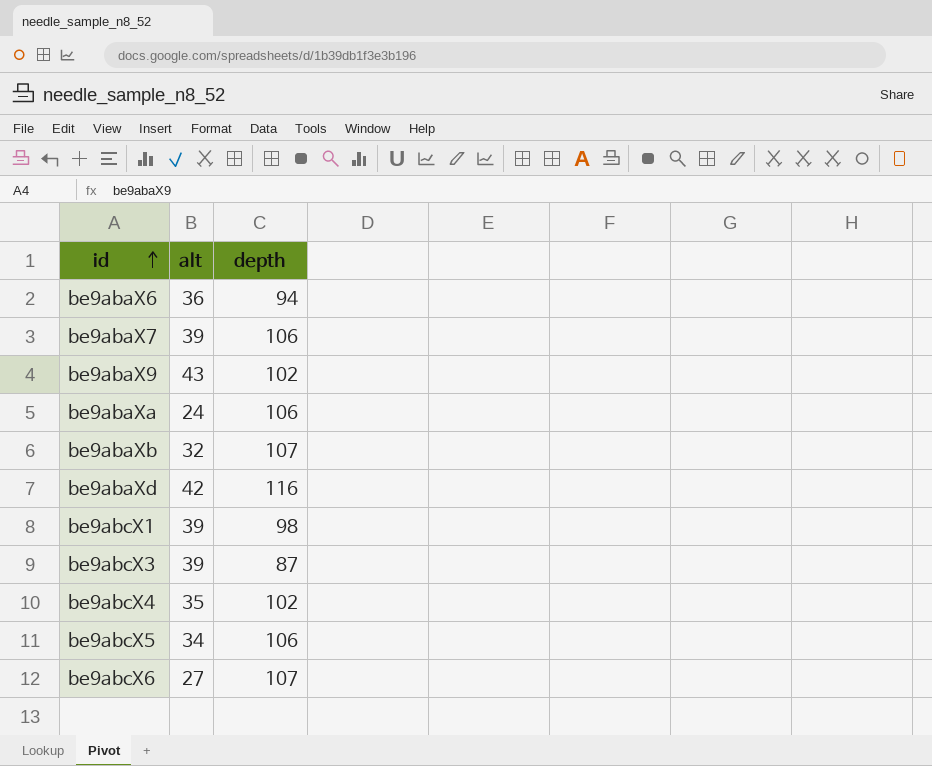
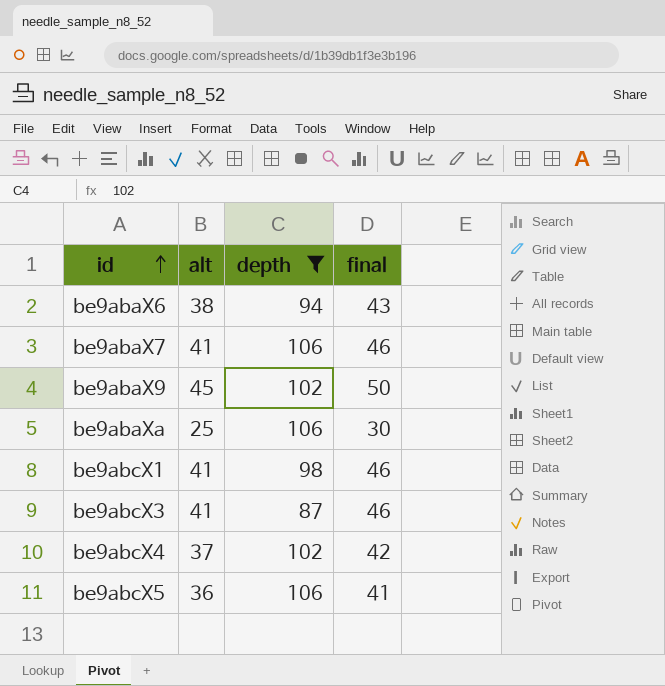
filter: none -> depth <= 106
column final | formula: none -> [alt] + 5
be9abaX6 | alt: 36 -> 38
be9abaX7 | alt: 39 -> 41
be9abaX9 | alt: 43 -> 45
be9abaXa | alt: 24 -> 25
be9abcX1 | alt: 39 -> 41
be9abcX3 | alt: 39 -> 41
be9abcX4 | alt: 35 -> 37
be9abcX5 | alt: 34 -> 36

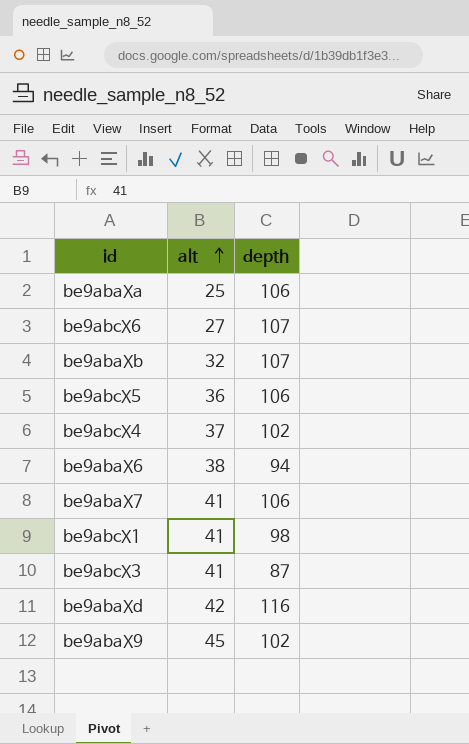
filter: depth <= 106 -> none
row order: id ascending -> alt ascending
column final | formula: [alt] + 5 -> none

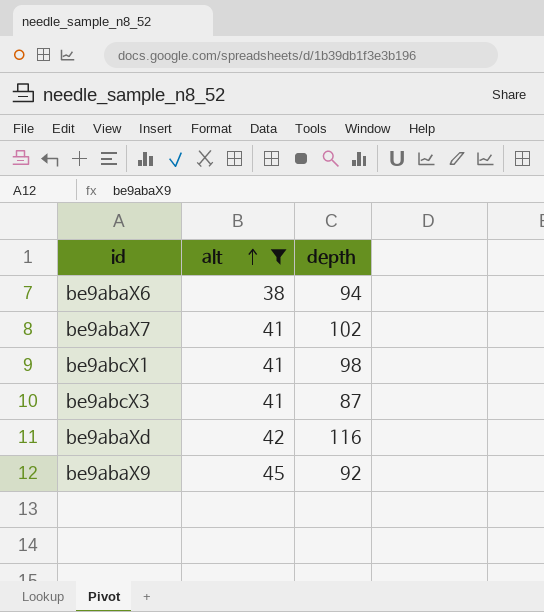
filter: none -> alt >= 38
be9abaX7 | depth: 106 -> 102
be9abaX9 | depth: 102 -> 92

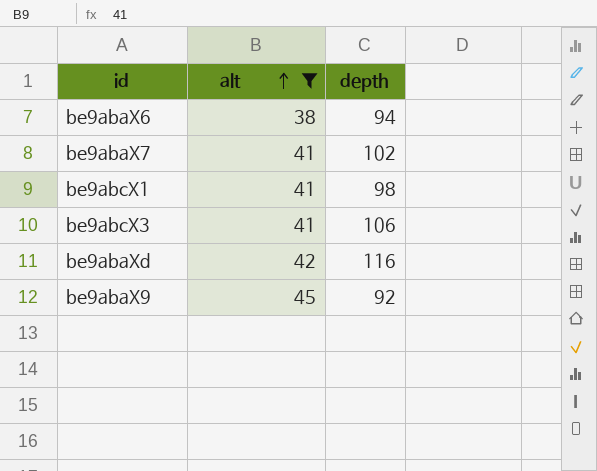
be9abcX3 | depth: 87 -> 106

